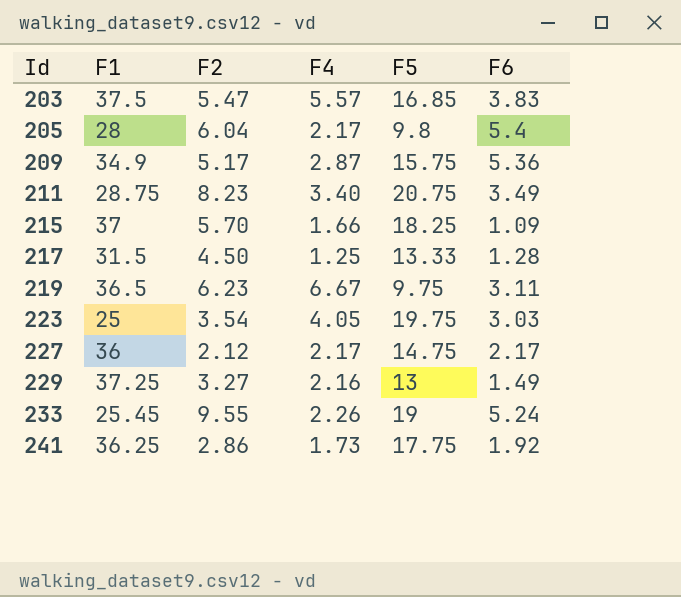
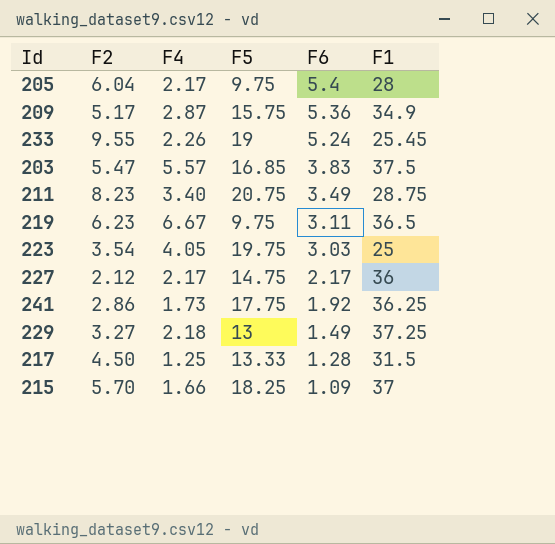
row order: Id ascending -> F6 descending
column F1 | position: 2 -> 6
205 | F5: 9.8 -> 9.75
229 | F4: 2.16 -> 2.18

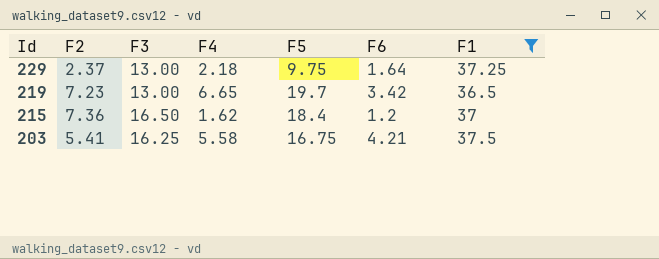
filter: none -> F1 >= 36.5
row order: F6 descending -> Id descending
column F3 | position: none -> 3
229 | F2: 3.27 -> 2.37
229 | F5: 13 -> 9.75
229 | F6: 1.49 -> 1.64
219 | F2: 6.23 -> 7.23
219 | F4: 6.67 -> 6.65
219 | F5: 9.75 -> 19.7
219 | F6: 3.11 -> 3.42
215 | F2: 5.70 -> 7.36
215 | F4: 1.66 -> 1.62
215 | F5: 18.25 -> 18.4
215 | F6: 1.09 -> 1.2
203 | F2: 5.47 -> 5.41
203 | F4: 5.57 -> 5.58
203 | F5: 16.85 -> 16.75
203 | F6: 3.83 -> 4.21

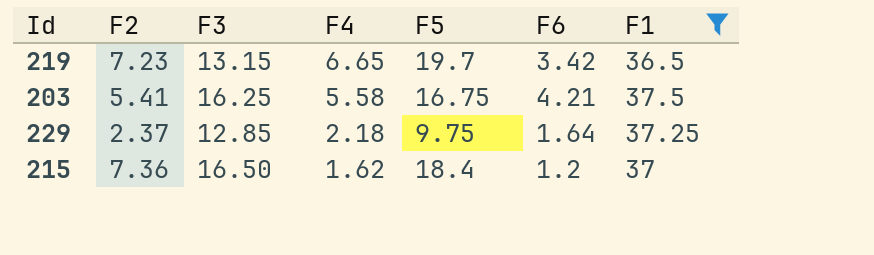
row order: Id descending -> F4 descending
219 | F3: 13.00 -> 13.15
229 | F3: 13.00 -> 12.85

